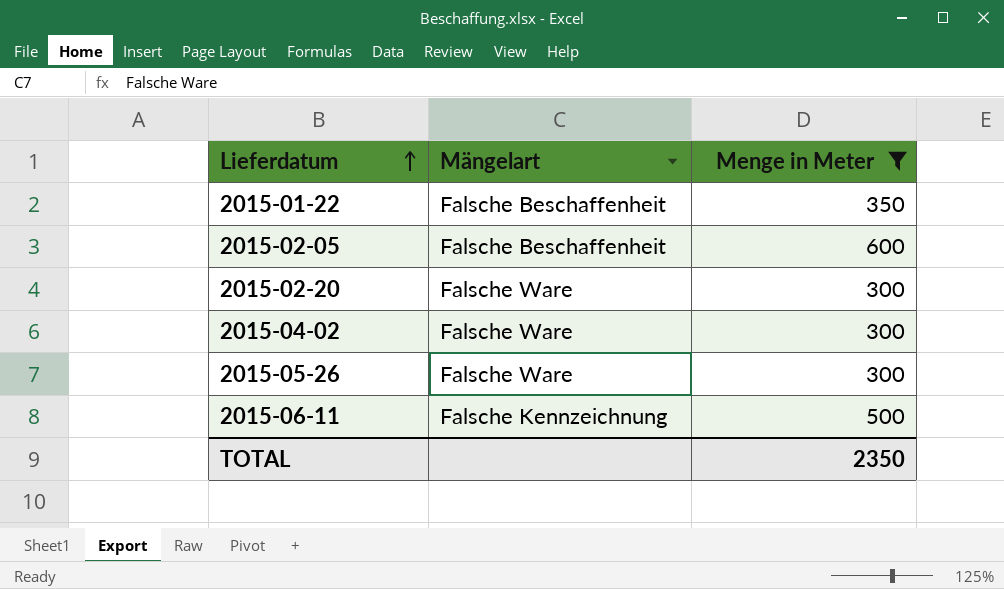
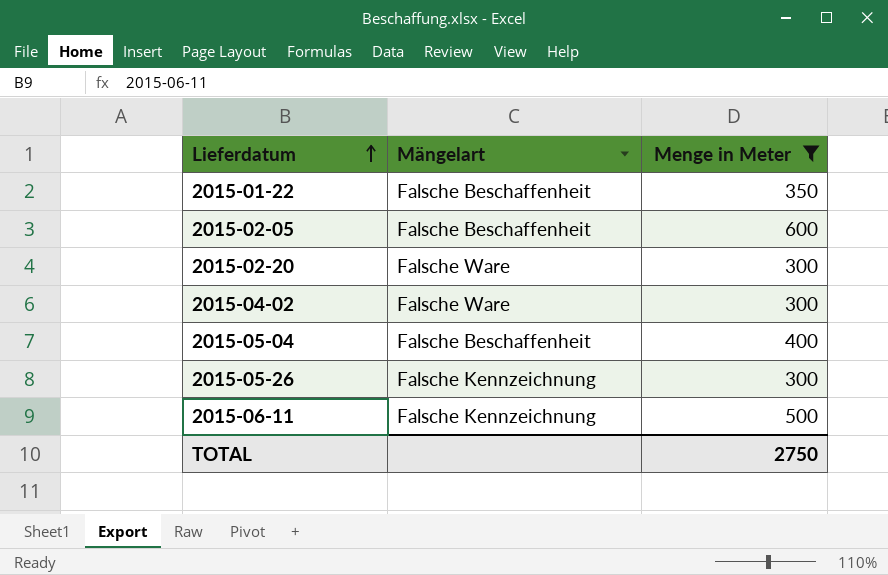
row 2015-05-04: none -> Falsche Beschaffenheit | 400
2015-05-26 | Mängelart: Falsche Ware -> Falsche Kennzeichnung
TOTAL | Menge in Meter: 2350 -> 2750

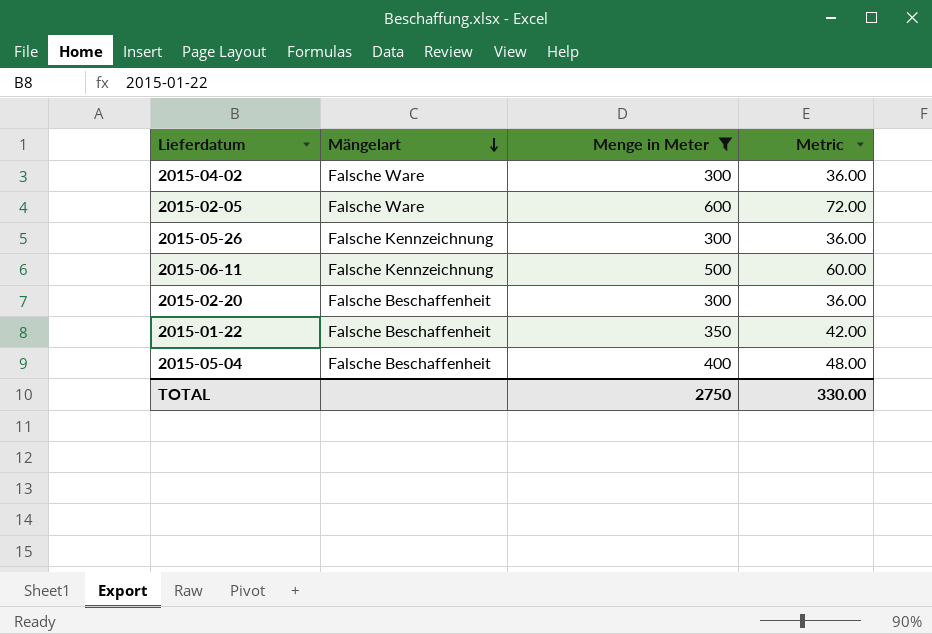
row order: Lieferdatum ascending -> Mängelart descending
column Metric | formula: none -> [Menge in Meter] * 0.12
2015-02-05 | Mängelart: Falsche Beschaffenheit -> Falsche Ware
2015-02-20 | Mängelart: Falsche Ware -> Falsche Beschaffenheit

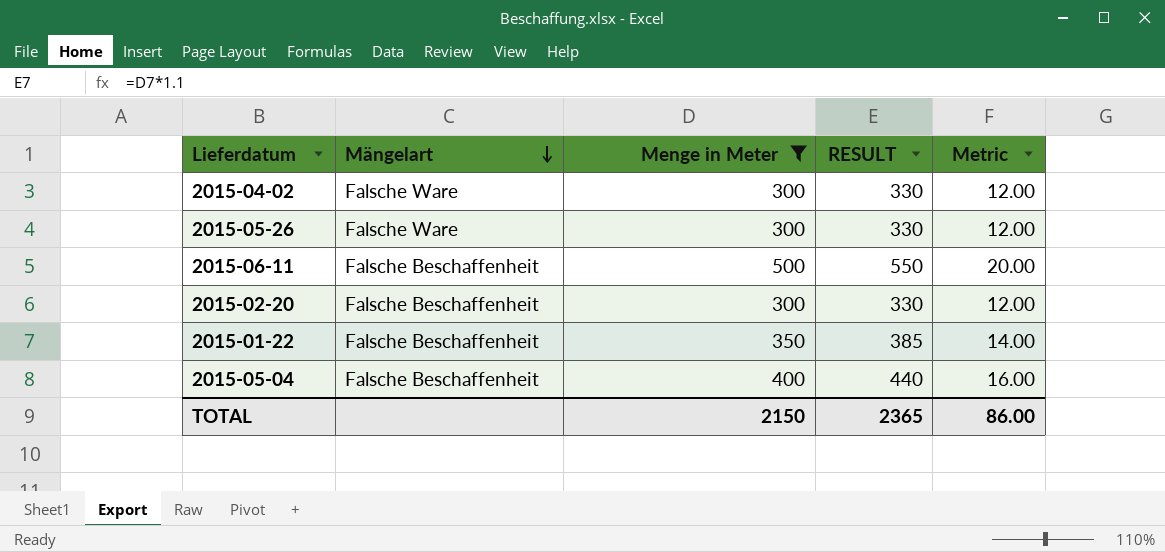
column RESULT | formula: none -> [Menge in Meter] * 1.1
column Metric | formula: [Menge in Meter] * 0.12 -> [Menge in Meter] * 0.04
row 2015-02-05: Falsche Ware | 600 | 72.00 -> none
2015-05-26 | Mängelart: Falsche Kennzeichnung -> Falsche Ware
2015-06-11 | Mängelart: Falsche Kennzeichnung -> Falsche Beschaffenheit
TOTAL | Menge in Meter: 2750 -> 2150
TOTAL | Metric: 330.00 -> 86.00

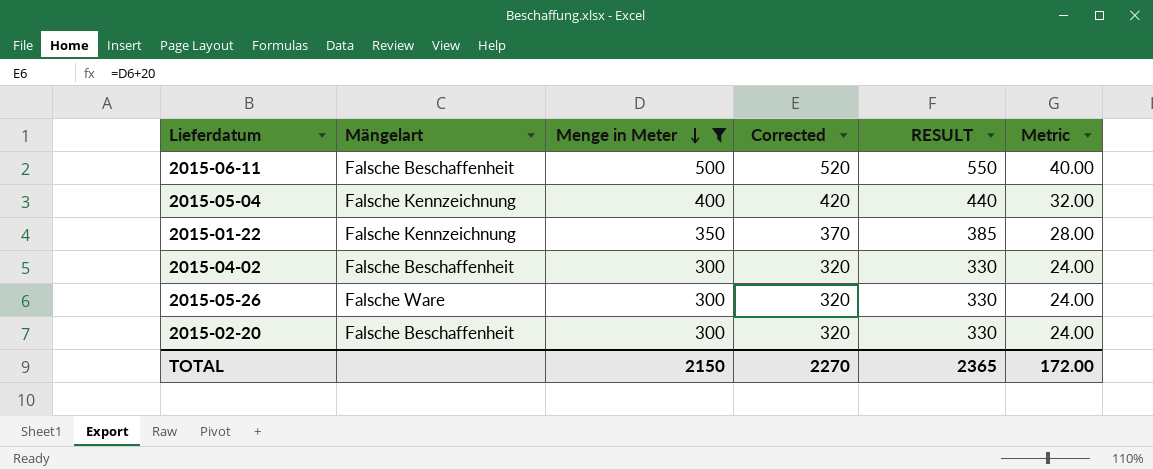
row order: Mängelart descending -> Menge in Meter descending
column Corrected | formula: none -> [Menge in Meter] + 20
column Metric | formula: [Menge in Meter] * 0.04 -> [Menge in Meter] * 0.08
2015-05-04 | Mängelart: Falsche Beschaffenheit -> Falsche Kennzeichnung
2015-01-22 | Mängelart: Falsche Beschaffenheit -> Falsche Kennzeichnung
2015-04-02 | Mängelart: Falsche Ware -> Falsche Beschaffenheit
TOTAL | Metric: 86.00 -> 172.00

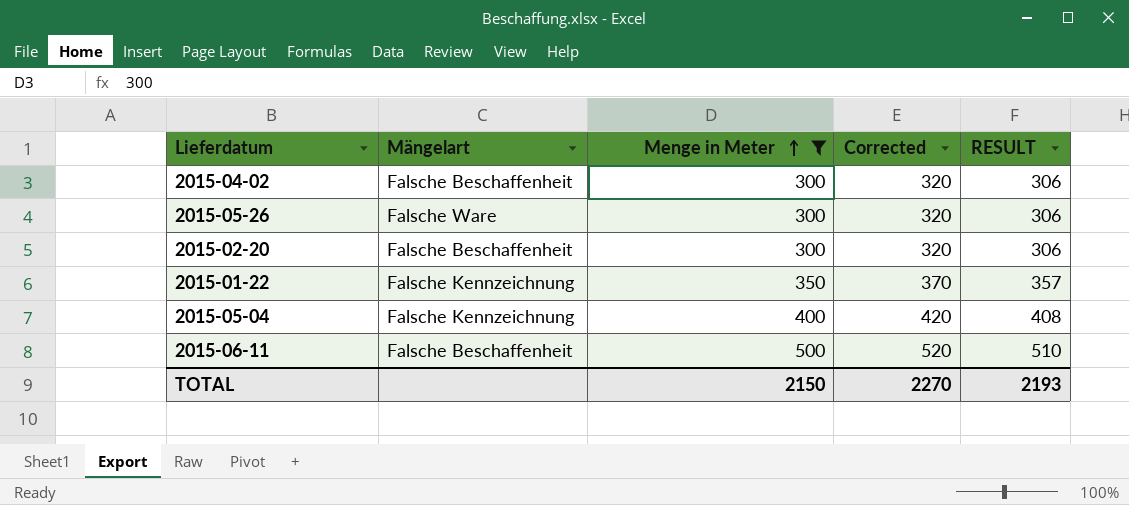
row order: Menge in Meter descending -> Menge in Meter ascending
column Metric | formula: [Menge in Meter] * 0.08 -> none
column RESULT | formula: [Menge in Meter] * 1.1 -> [Menge in Meter] * 1.02
TOTAL | RESULT: 2365 -> 2193

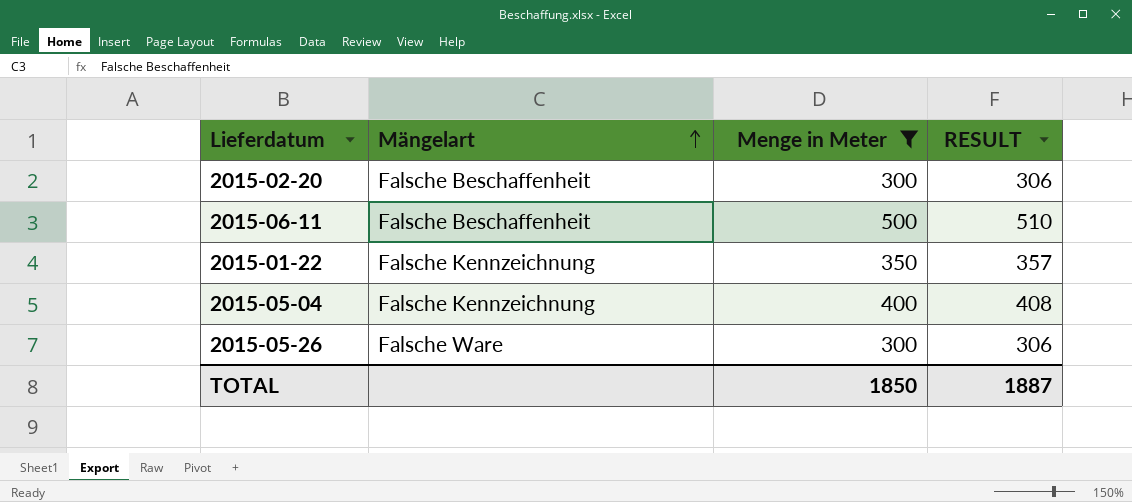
row order: Menge in Meter ascending -> Mängelart ascending
column Corrected | formula: [Menge in Meter] + 20 -> none
row 2015-04-02: Falsche Beschaffenheit | 300 | 320 | 306 -> none
TOTAL | Menge in Meter: 2150 -> 1850
TOTAL | RESULT: 2193 -> 1887

